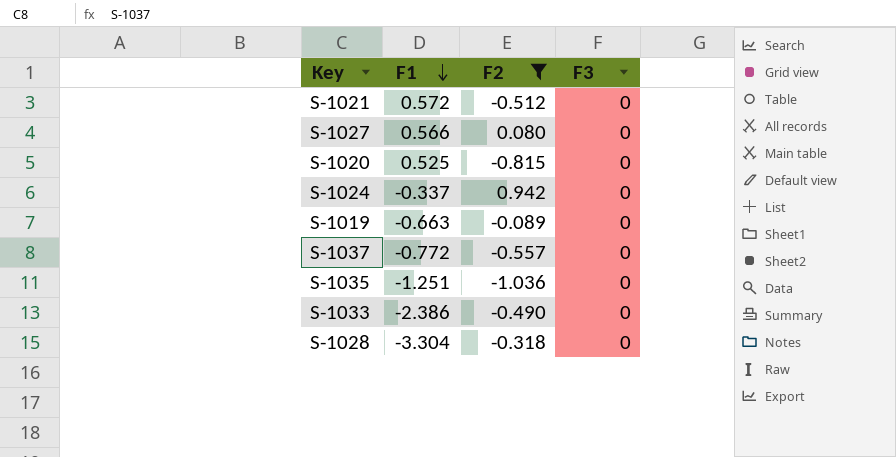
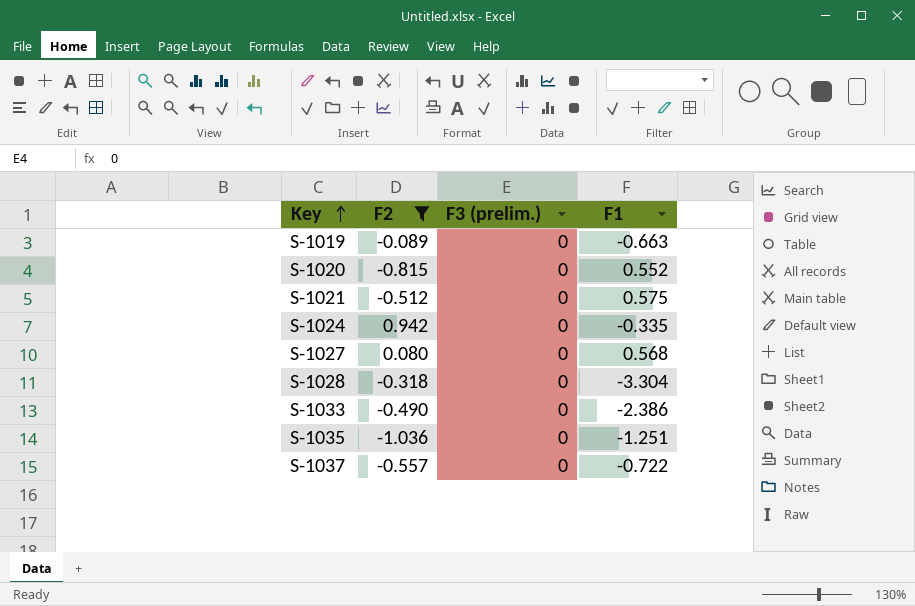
row order: F1 descending -> Key ascending
column name: F3 -> F3 (prelim.)
column F1 | position: 2 -> 4
S-1020 | F1: 0.525 -> 0.552
S-1021 | F1: 0.572 -> 0.575
S-1024 | F1: -0.337 -> -0.335
S-1027 | F1: 0.566 -> 0.568
S-1037 | F1: -0.772 -> -0.722

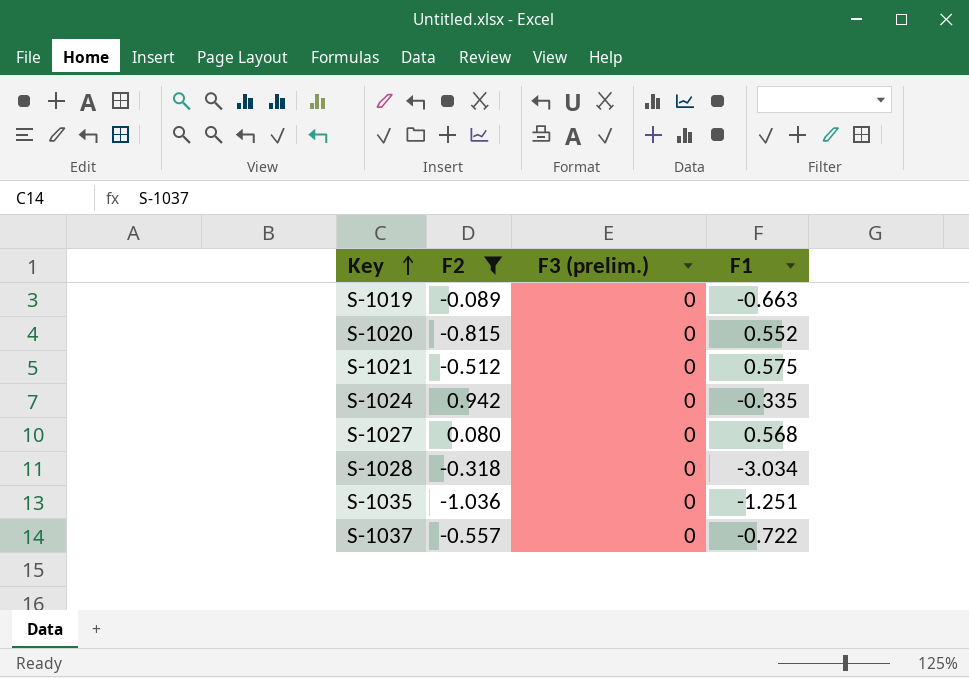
row S-1033: -0.490 | 0 | -2.386 -> none
S-1028 | F1: -3.304 -> -3.034

